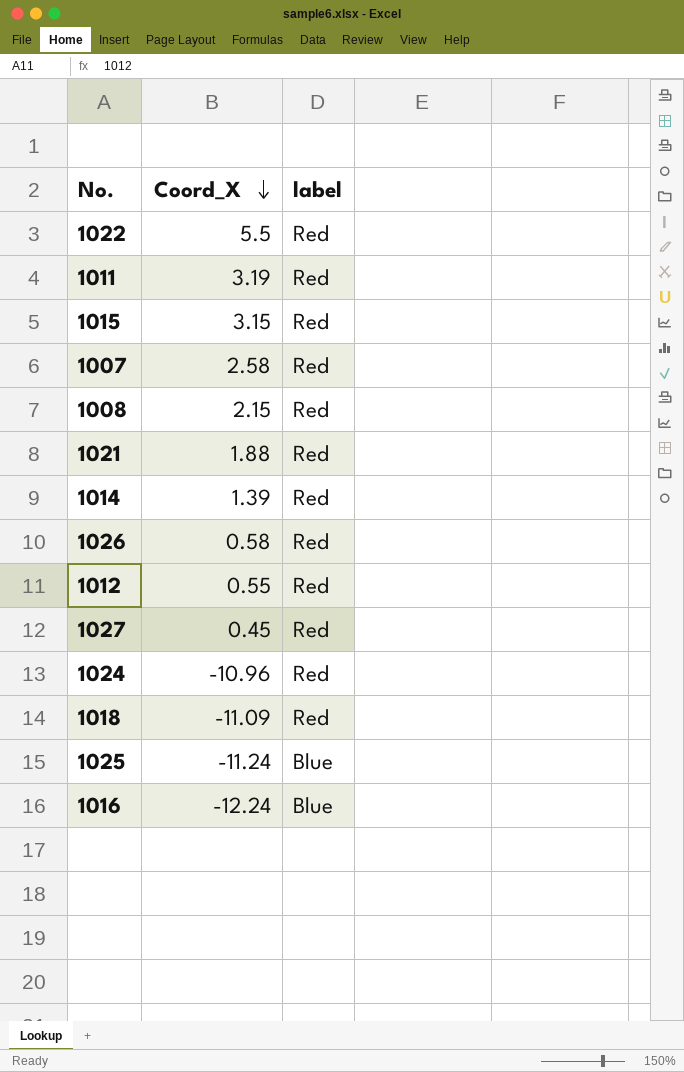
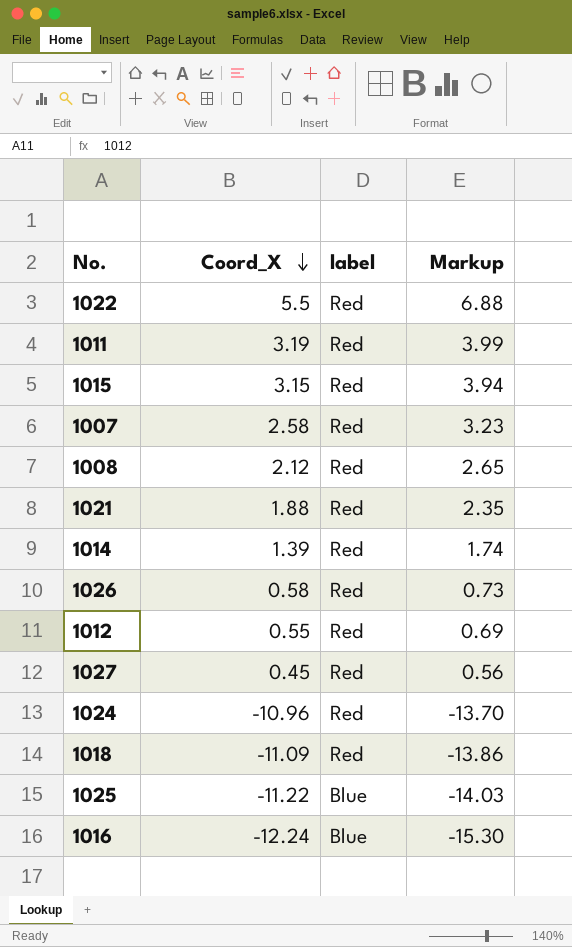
column Markup | formula: none -> [Coord_X] * 1.25
1008 | Coord_X: 2.15 -> 2.12
1025 | Coord_X: -11.24 -> -11.22

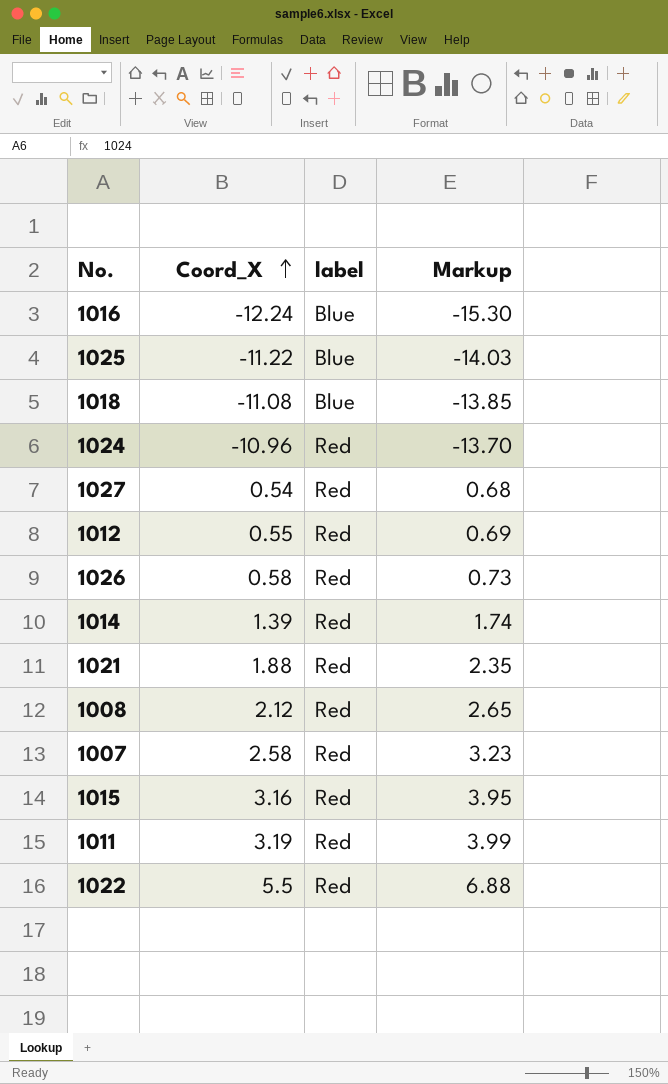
row order: Coord_X descending -> Coord_X ascending
1018 | Coord_X: -11.09 -> -11.08
1018 | label: Red -> Blue
1018 | Markup: -13.86 -> -13.85
1027 | Coord_X: 0.45 -> 0.54
1027 | Markup: 0.56 -> 0.68
1015 | Coord_X: 3.15 -> 3.16
1015 | Markup: 3.94 -> 3.95

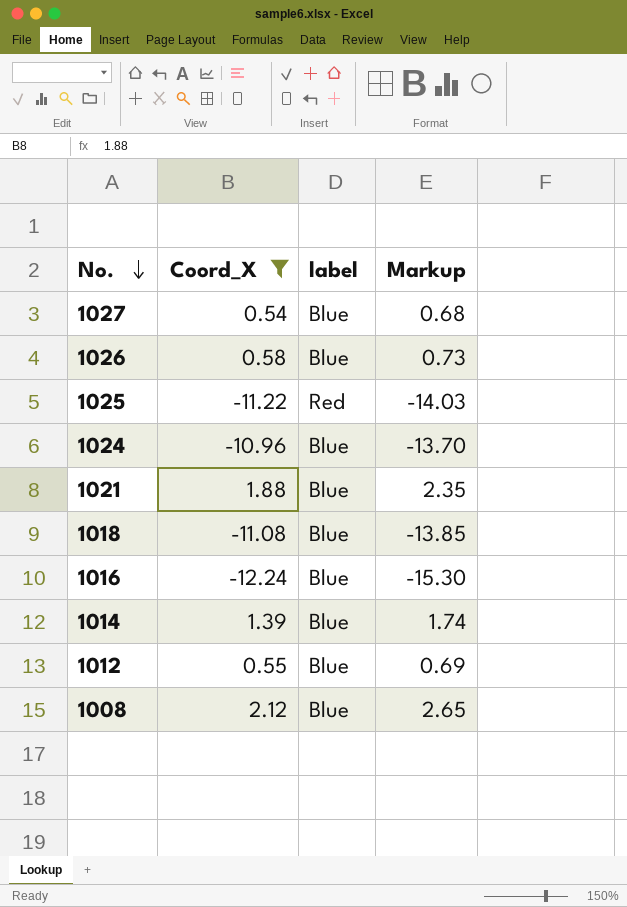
filter: none -> Coord_X <= 2.12
row order: Coord_X ascending -> No. descending
1027 | label: Red -> Blue
1026 | label: Red -> Blue
1025 | label: Blue -> Red
1024 | label: Red -> Blue
1021 | label: Red -> Blue
1014 | label: Red -> Blue
1012 | label: Red -> Blue
1008 | label: Red -> Blue

